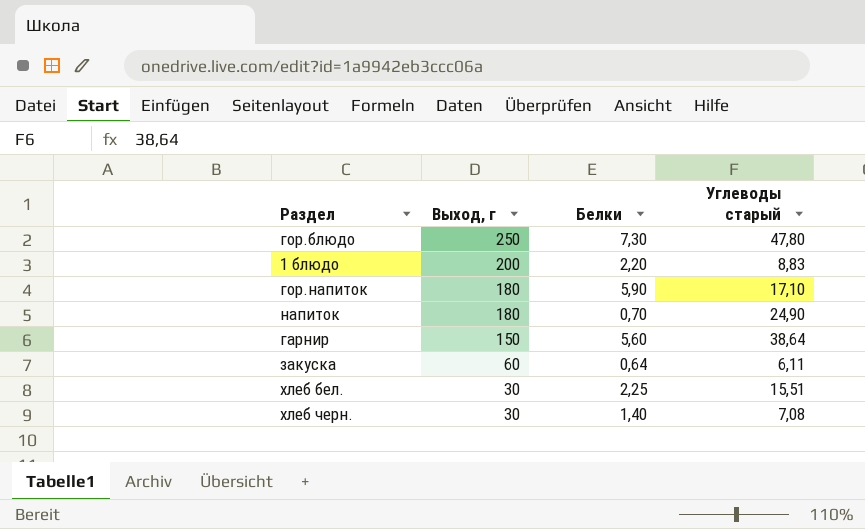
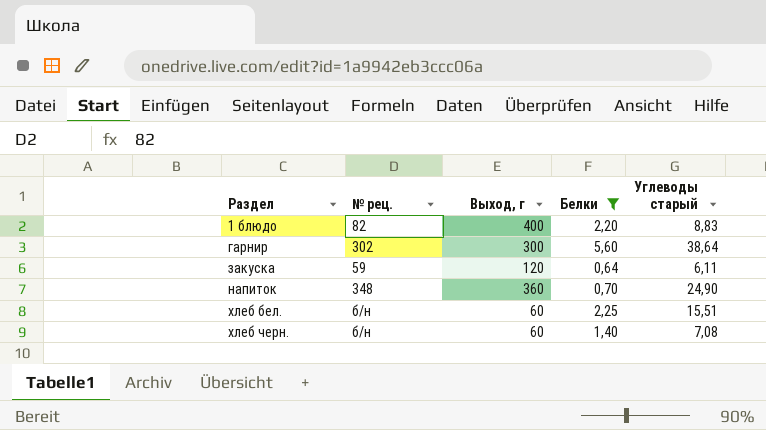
filter: none -> Белки <= 5,60
row order: Выход, г descending -> Раздел ascending
column № рец. | position: none -> 2
1 блюдо | Выход, г: 200 -> 400
гарнир | Выход, г: 150 -> 300
закуска | Выход, г: 60 -> 120
напиток | Выход, г: 180 -> 360
хлеб бел. | Выход, г: 30 -> 60
хлеб черн. | Выход, г: 30 -> 60

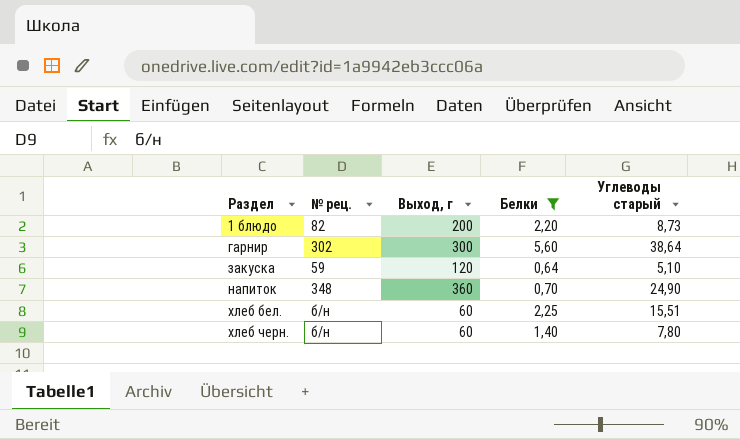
1 блюдо | Выход, г: 400 -> 200
1 блюдо | Углеводы старый: 8,83 -> 8,73
закуска | Углеводы старый: 6,11 -> 5,10
хлеб черн. | Углеводы старый: 7,08 -> 7,80

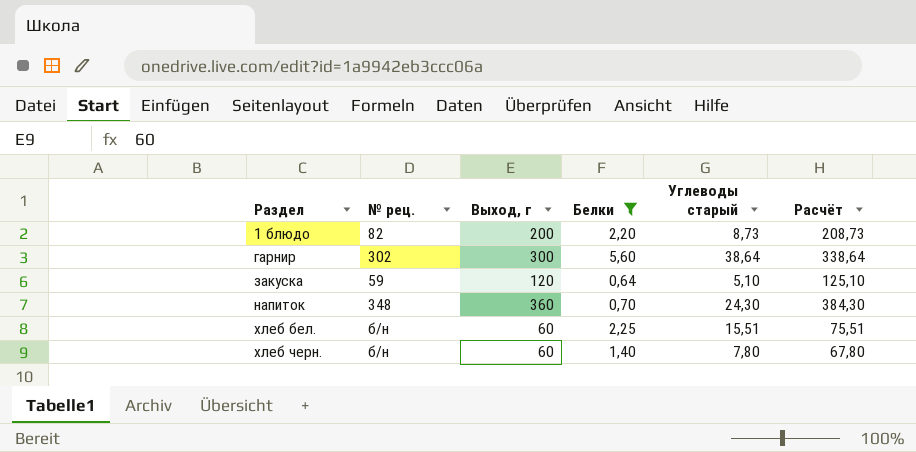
column Расчёт | formula: none -> [Выход, г] + [Углеводы старый]
напиток | Углеводы старый: 24,90 -> 24,30

